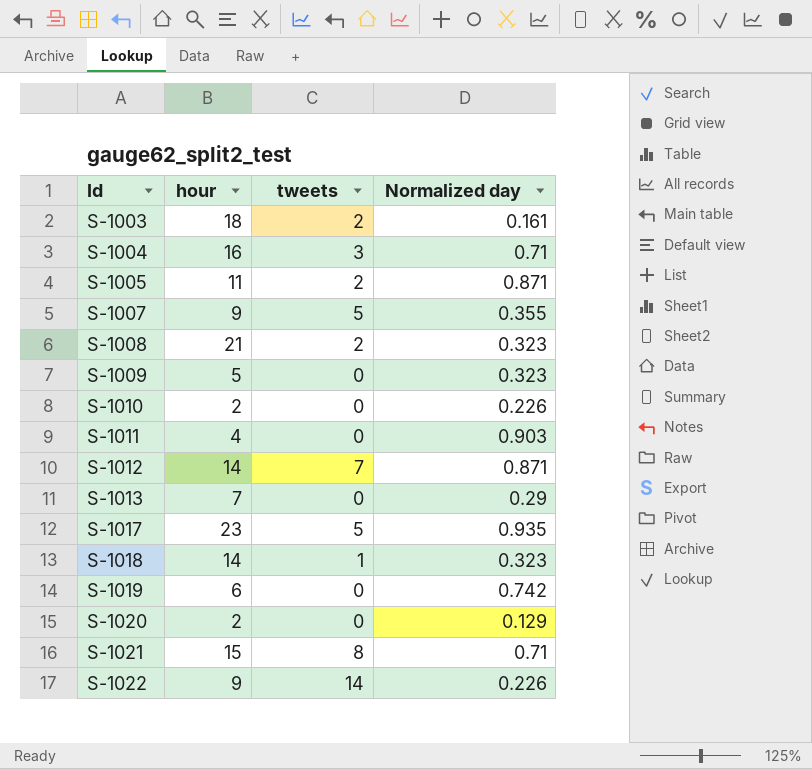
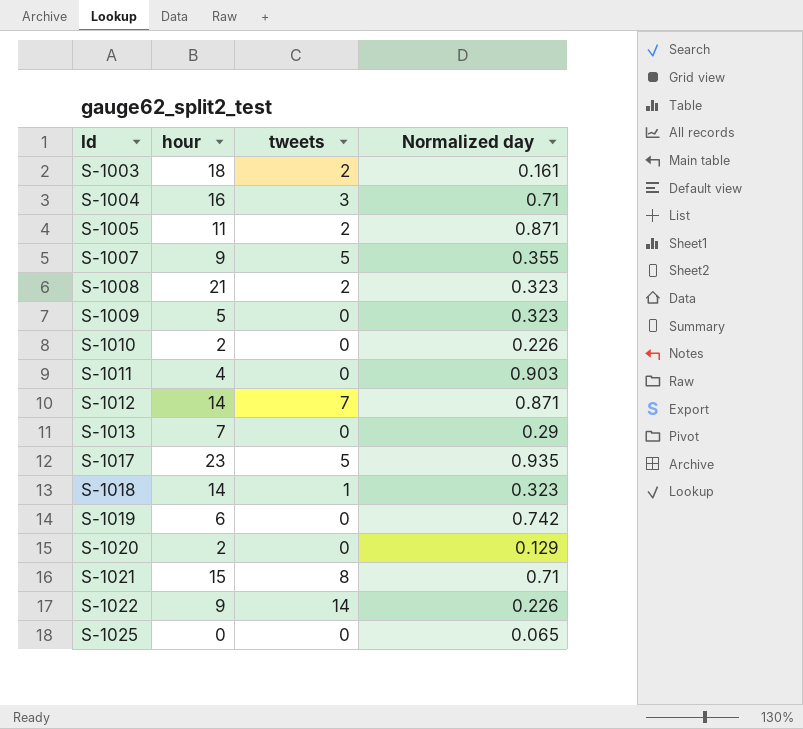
row S-1025: none -> 0 | 0 | 0.065

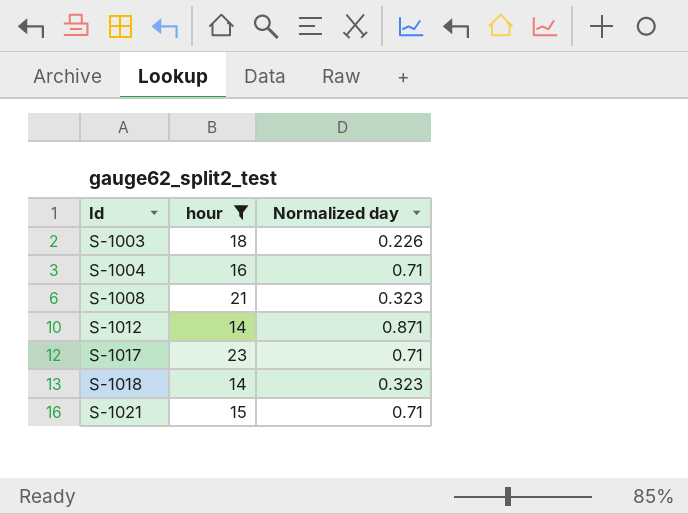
filter: none -> hour >= 14
column tweets | position: 3 -> none
S-1003 | Normalized day: 0.161 -> 0.226
S-1017 | Normalized day: 0.935 -> 0.71

